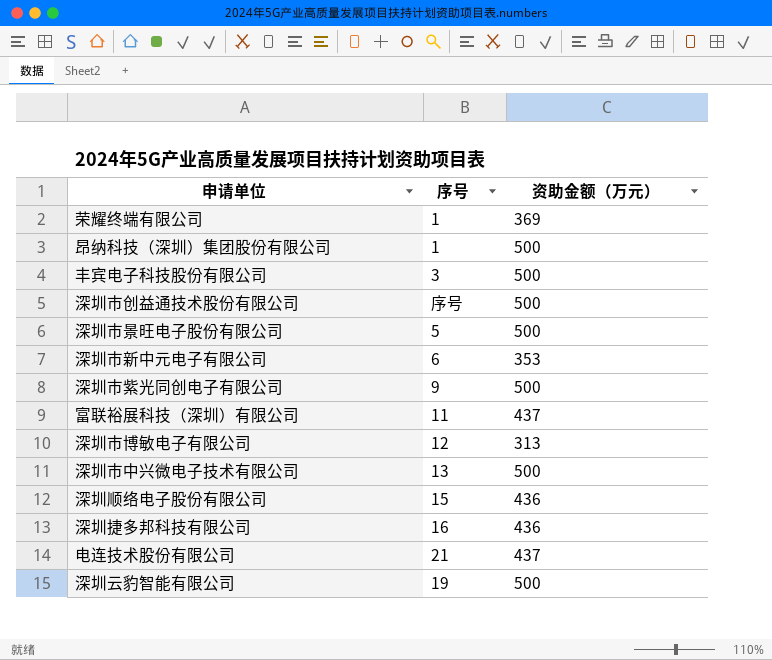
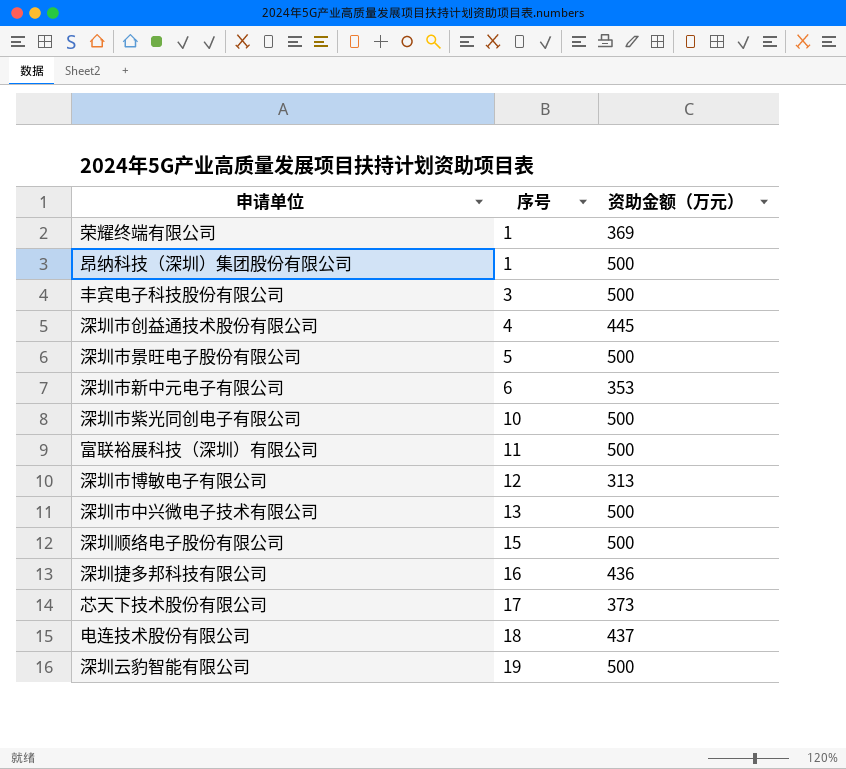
深圳市创益通技术股份有限公司 | 序号: 序号 -> 4
深圳市创益通技术股份有限公司 | 资助金额（万元）: 500 -> 445
深圳市紫光同创电子有限公司 | 序号: 9 -> 10
富联裕展科技（深圳）有限公司 | 资助金额（万元）: 437 -> 500
深圳顺络电子股份有限公司 | 资助金额（万元）: 436 -> 500
row 芯天下技术股份有限公司: none -> 17 | 373
电连技术股份有限公司 | 序号: 21 -> 18

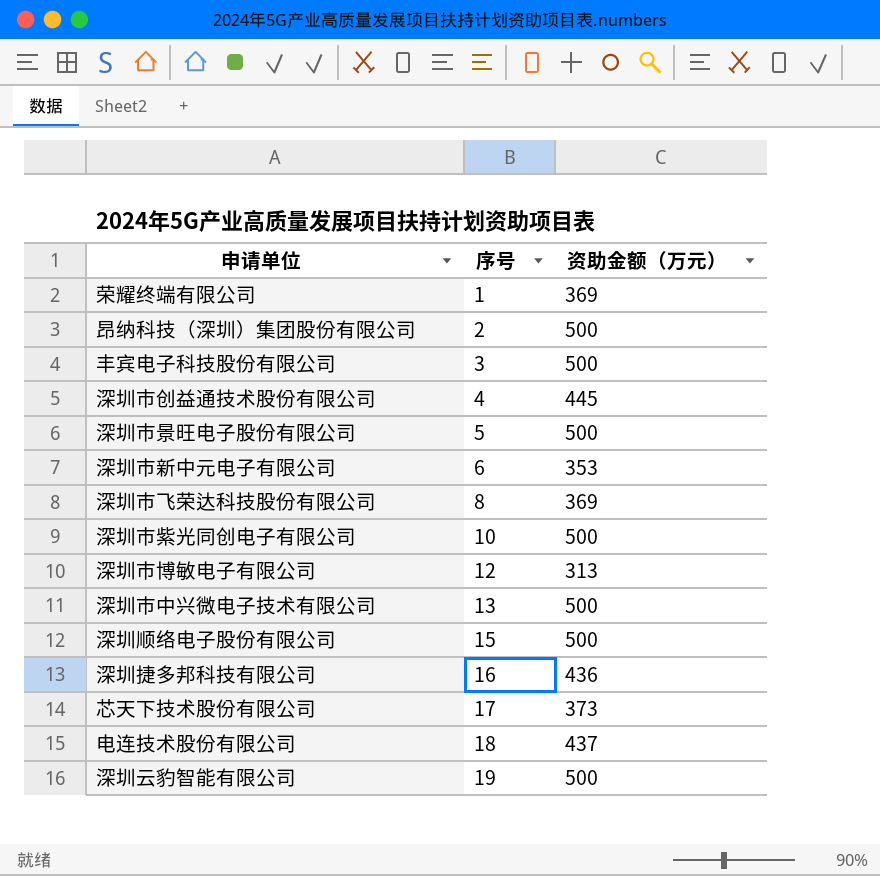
row 富联裕展科技（深圳）有限公司: 11 | 500 -> none
昂纳科技（深圳）集团股份有限公司 | 序号: 1 -> 2
row 深圳市飞荣达科技股份有限公司: none -> 8 | 369

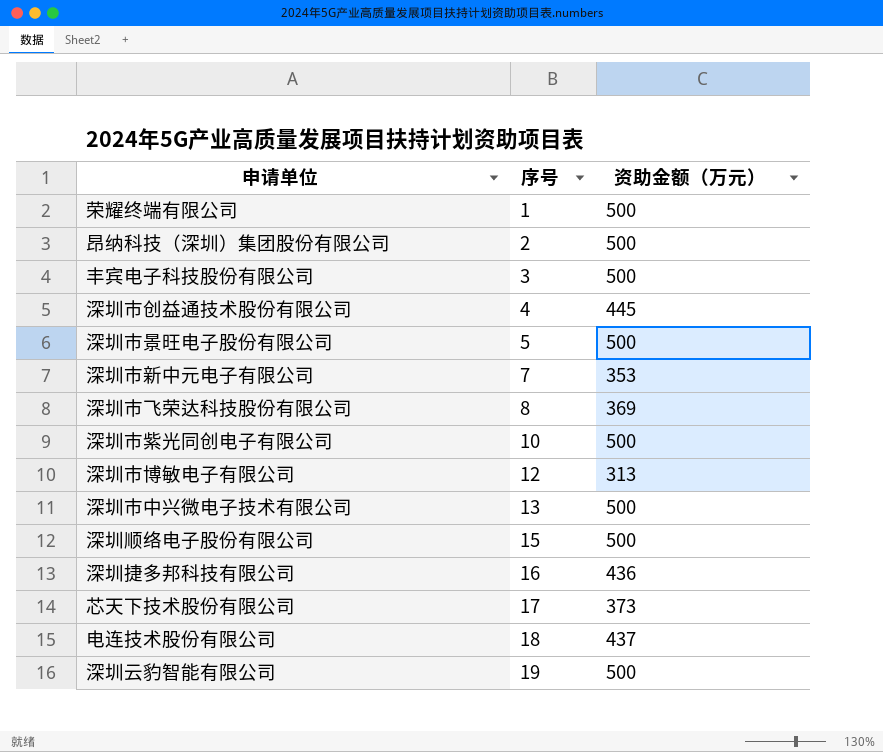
荣耀终端有限公司 | 资助金额（万元）: 369 -> 500
深圳市新中元电子有限公司 | 序号: 6 -> 7

